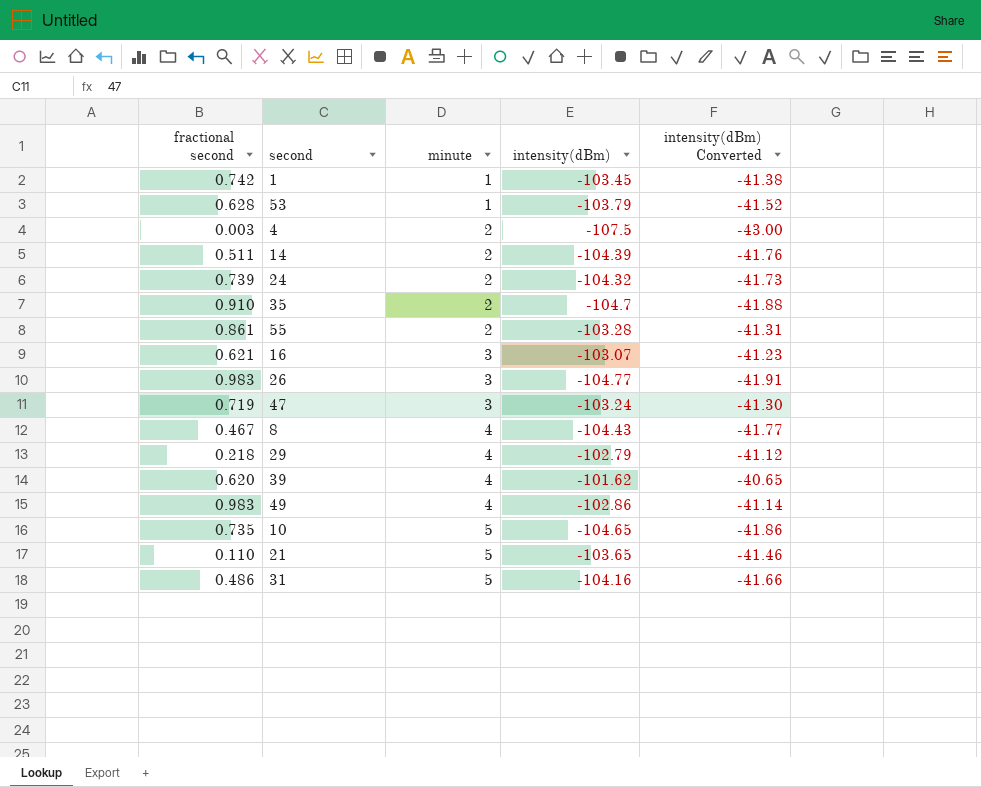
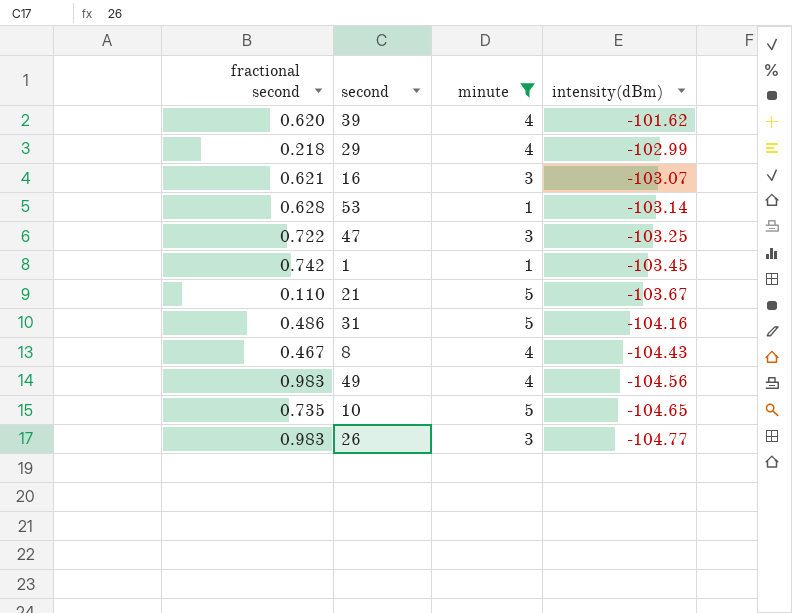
filter: none -> minute != 2
row order: minute ascending -> intensity(dBm) descending
column intensity(dBm) Converted | formula: [intensity(dBm)] * 0.4 -> none
29 | intensity(dBm): -102.79 -> -102.99
53 | intensity(dBm): -103.79 -> -103.14
47 | fractional second: 0.719 -> 0.722
47 | intensity(dBm): -103.24 -> -103.25
21 | intensity(dBm): -103.65 -> -103.67
49 | intensity(dBm): -102.86 -> -104.56

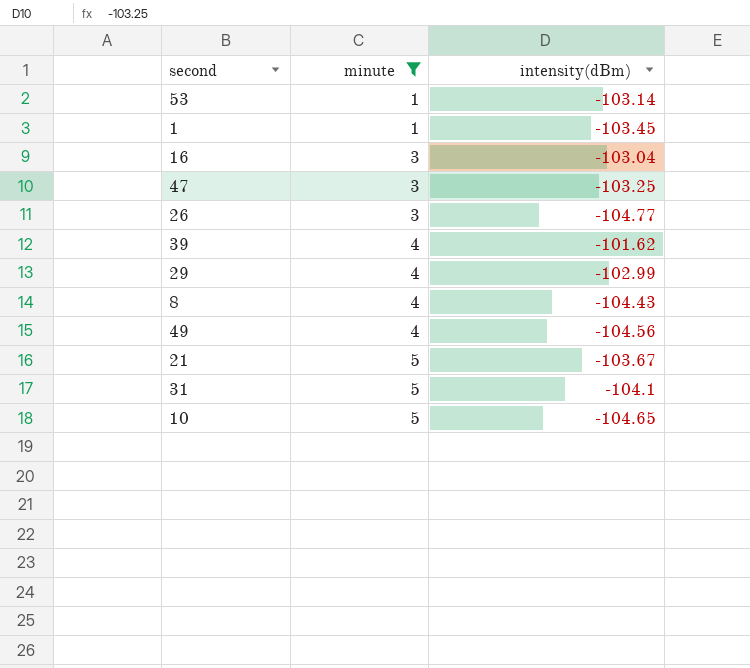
row order: intensity(dBm) descending -> minute ascending
column fractional second | position: 1 -> none
16 | intensity(dBm): -103.07 -> -103.04
31 | intensity(dBm): -104.16 -> -104.1

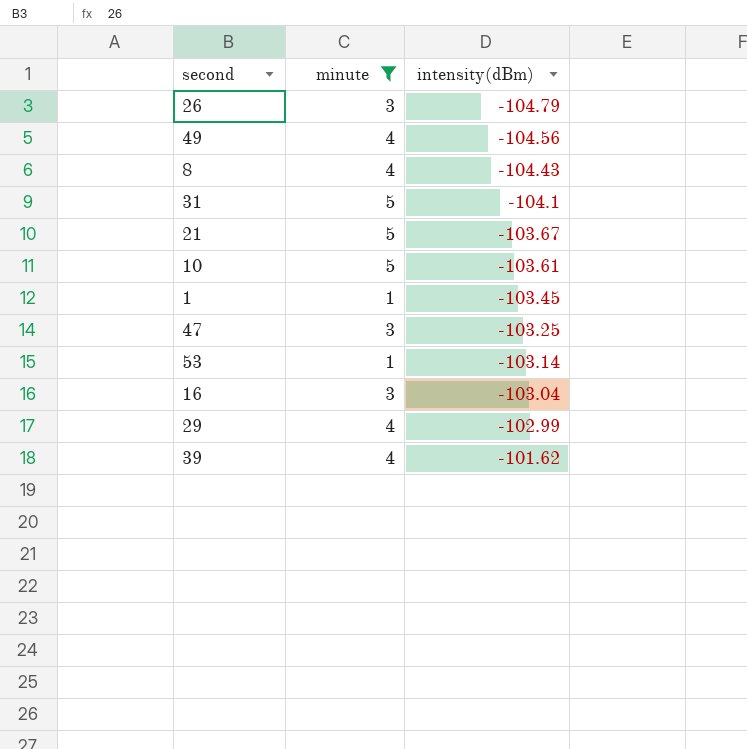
row order: minute ascending -> intensity(dBm) ascending
26 | intensity(dBm): -104.77 -> -104.79
10 | intensity(dBm): -104.65 -> -103.61

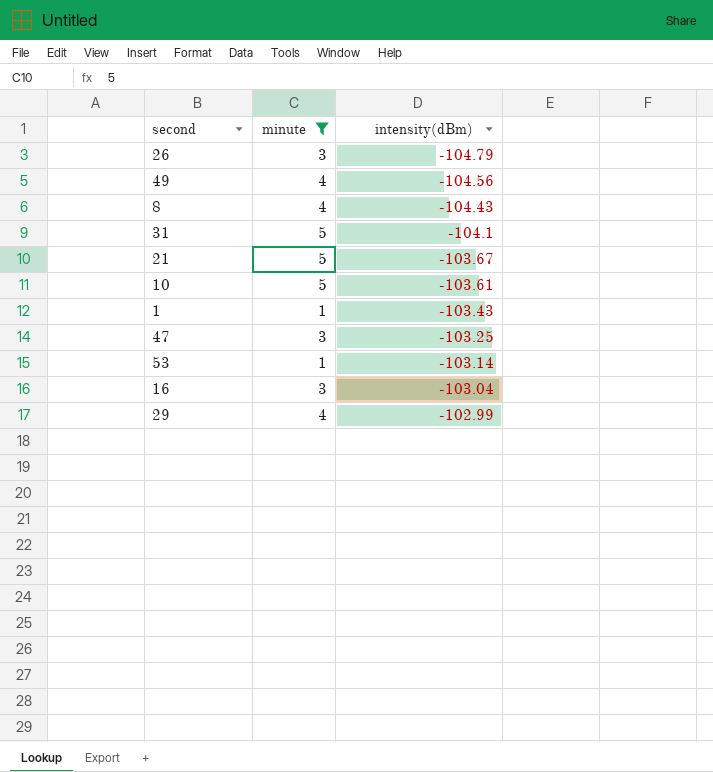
row 39: 4 | -101.62 -> none
1 | intensity(dBm): -103.45 -> -103.43

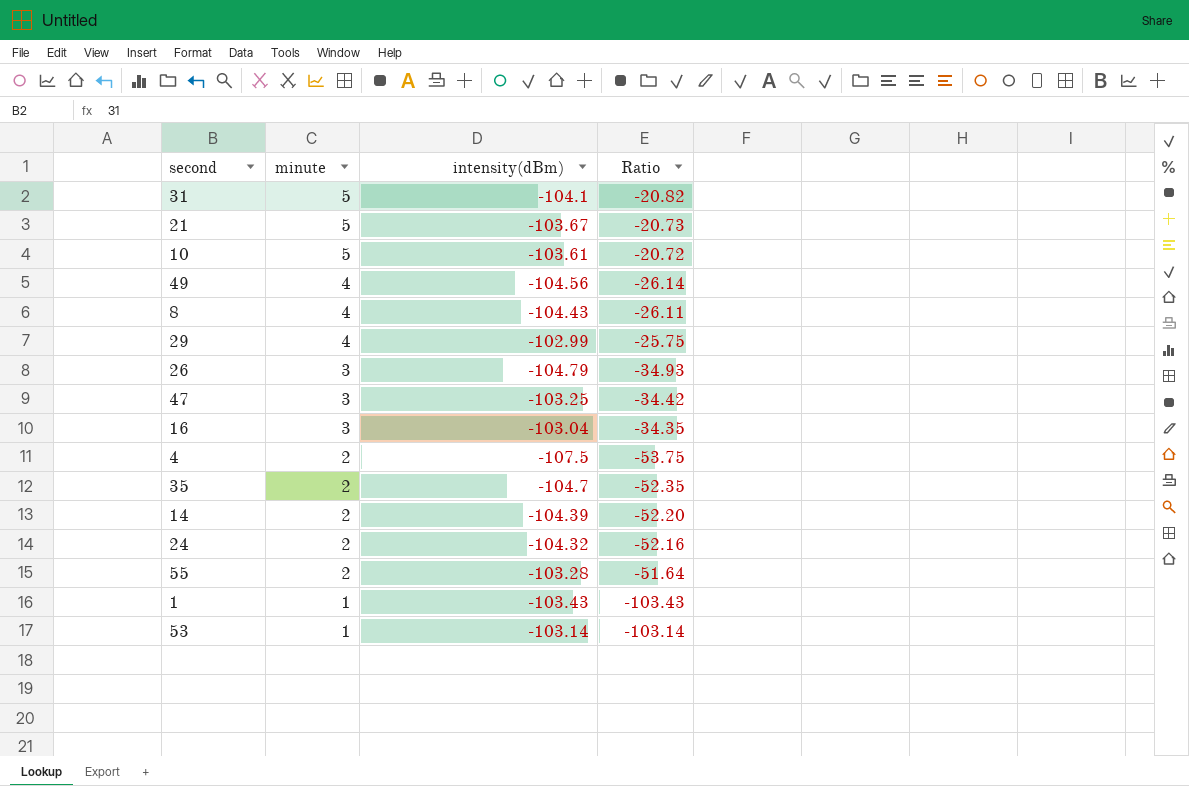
filter: minute != 2 -> none
row order: intensity(dBm) ascending -> minute descending
column Ratio | formula: none -> [intensity(dBm)] / [minute]

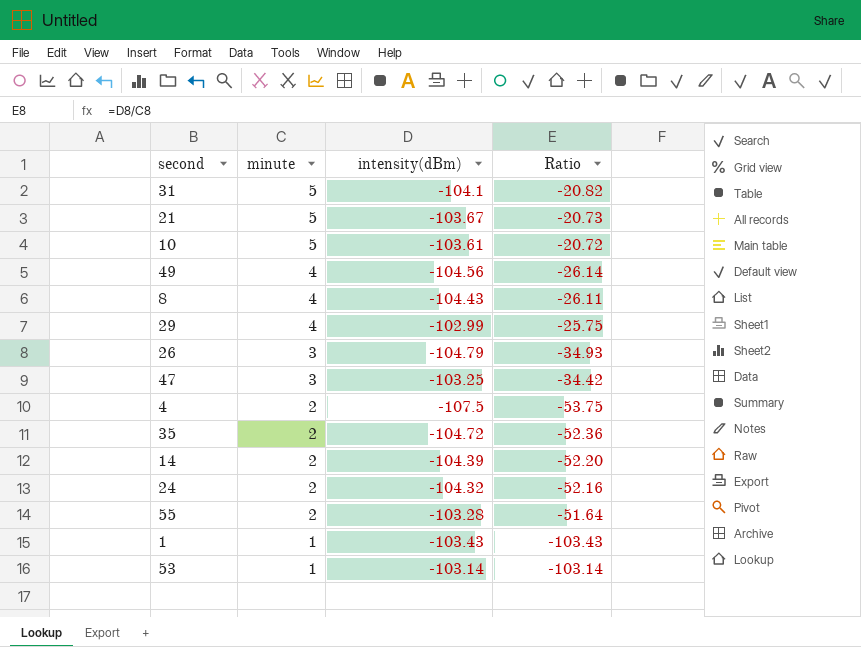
row 16: 3 | -103.04 | -34.35 -> none
35 | intensity(dBm): -104.7 -> -104.72
35 | Ratio: -52.35 -> -52.36

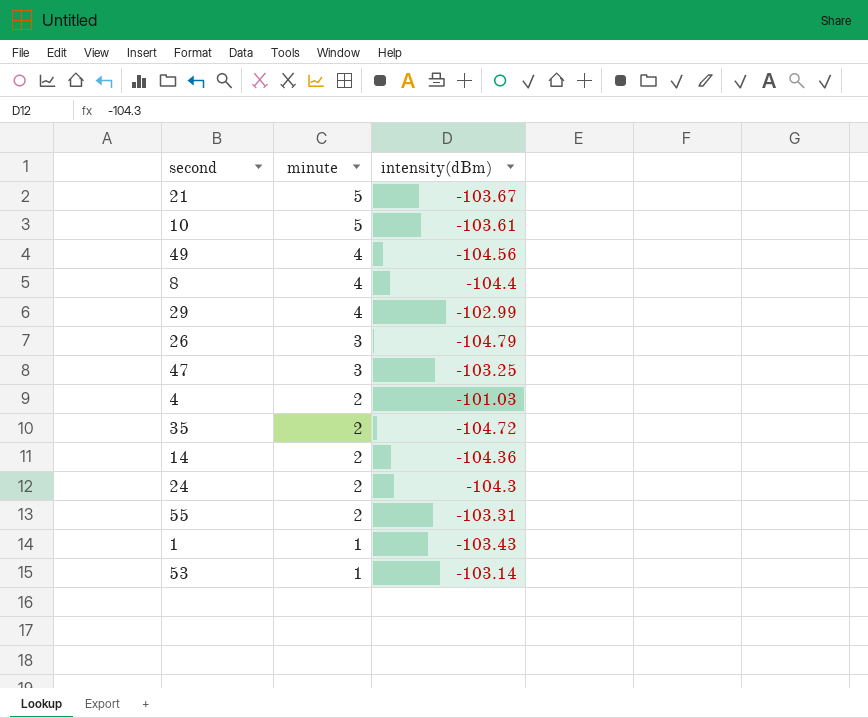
column Ratio | formula: [intensity(dBm)] / [minute] -> none
row 31: 5 | -104.1 | -20.82 -> none
8 | intensity(dBm): -104.43 -> -104.4
4 | intensity(dBm): -107.5 -> -101.03
14 | intensity(dBm): -104.39 -> -104.36
24 | intensity(dBm): -104.32 -> -104.3
55 | intensity(dBm): -103.28 -> -103.31

